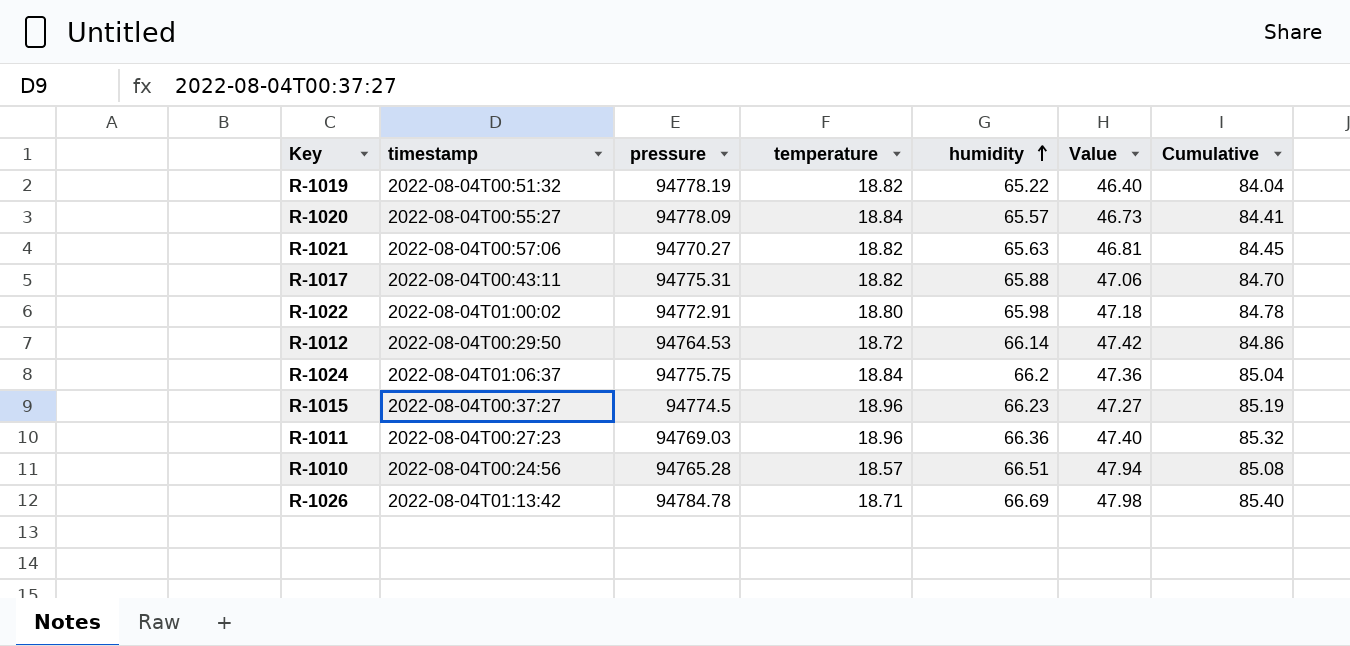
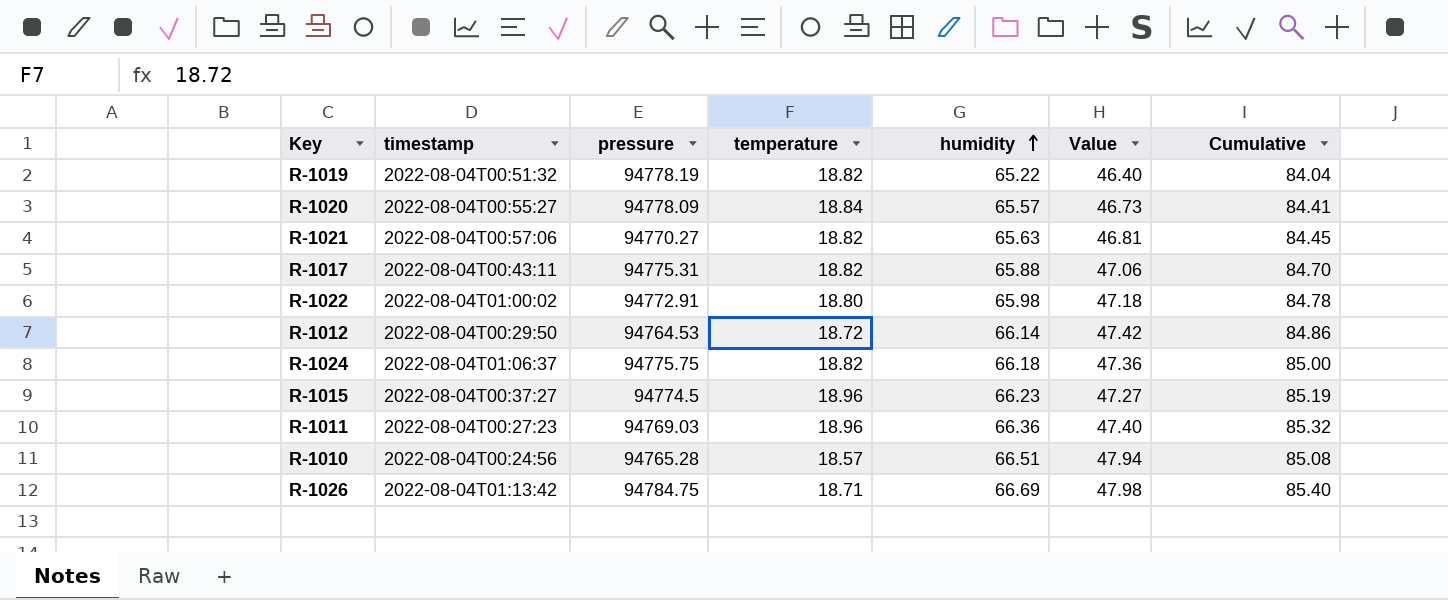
R-1024 | temperature: 18.84 -> 18.82
R-1024 | humidity: 66.2 -> 66.18
R-1024 | Cumulative: 85.04 -> 85.00
R-1026 | pressure: 94784.78 -> 94784.75

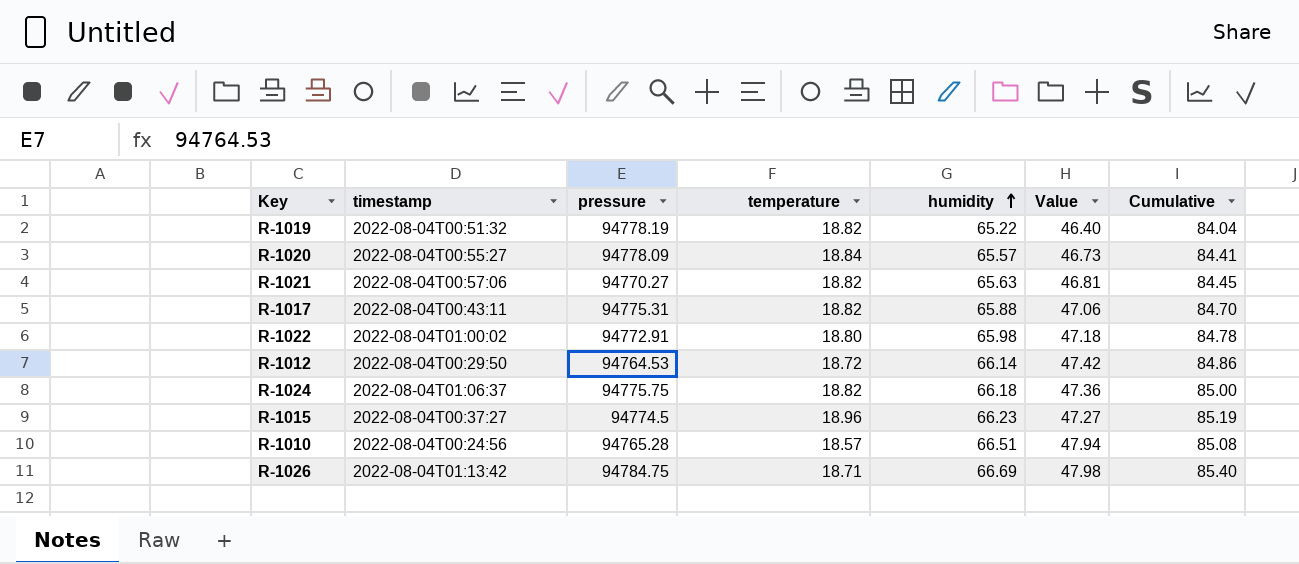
row R-1011: 2022-08-04T00:27:23 | 94769.03 | 18.96 | 66.36 | 47.40 | 85.32 -> none

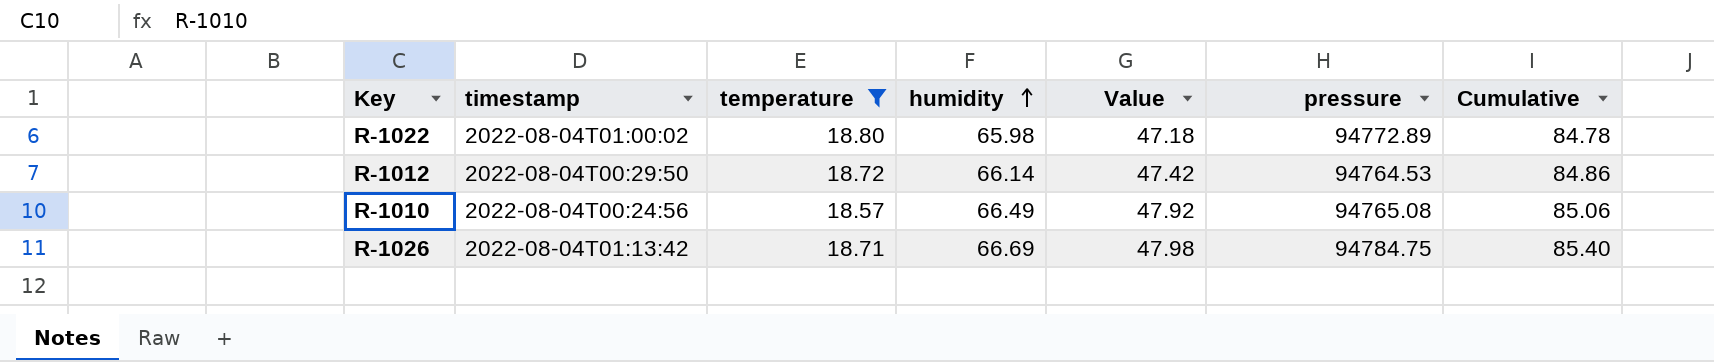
filter: none -> temperature <= 18.80
column pressure | position: 3 -> 6
R-1022 | pressure: 94772.91 -> 94772.89
R-1010 | humidity: 66.51 -> 66.49
R-1010 | Value: 47.94 -> 47.92
R-1010 | pressure: 94765.28 -> 94765.08
R-1010 | Cumulative: 85.08 -> 85.06

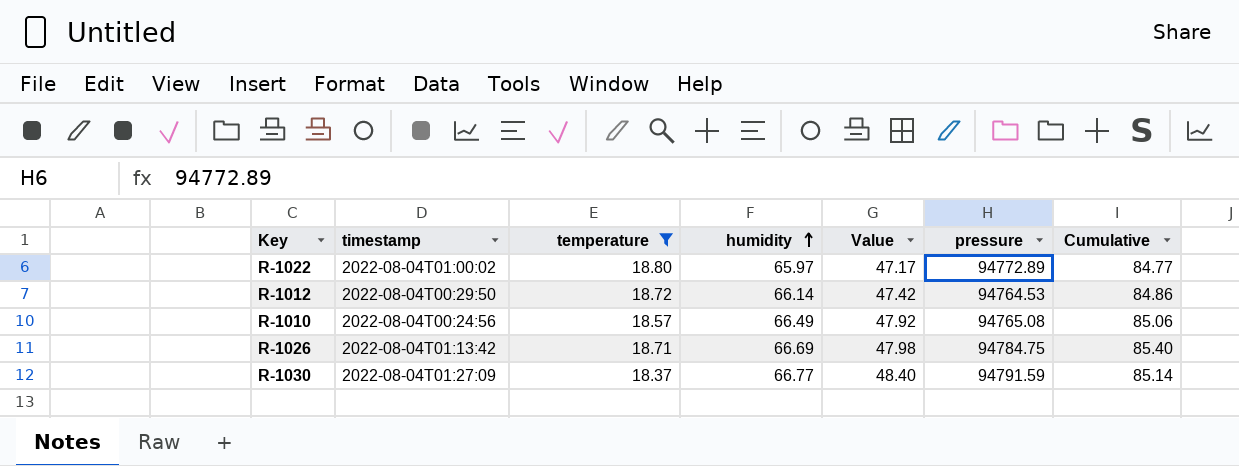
R-1022 | humidity: 65.98 -> 65.97
R-1022 | Value: 47.18 -> 47.17
R-1022 | Cumulative: 84.78 -> 84.77
row R-1030: none -> 2022-08-04T01:27:09 | 18.37 | 66.77 | 48.40 | 94791.59 | 85.14

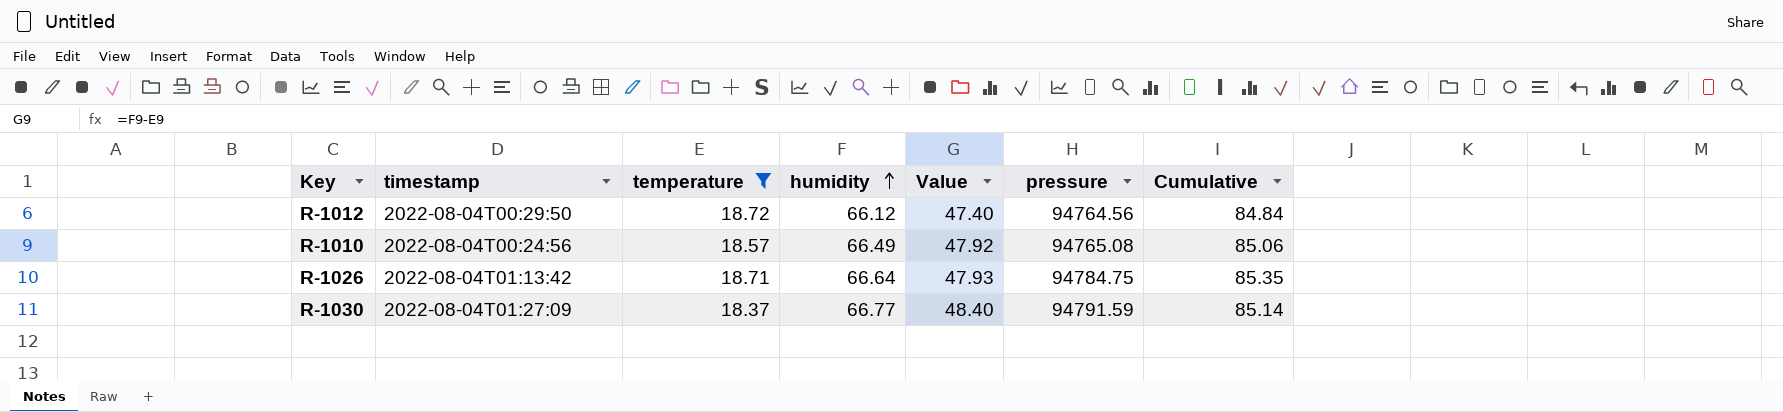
row R-1022: 2022-08-04T01:00:02 | 18.80 | 65.97 | 47.17 | 94772.89 | 84.77 -> none
R-1012 | humidity: 66.14 -> 66.12
R-1012 | Value: 47.42 -> 47.40
R-1012 | pressure: 94764.53 -> 94764.56
R-1012 | Cumulative: 84.86 -> 84.84
R-1026 | humidity: 66.69 -> 66.64
R-1026 | Value: 47.98 -> 47.93
R-1026 | Cumulative: 85.40 -> 85.35

